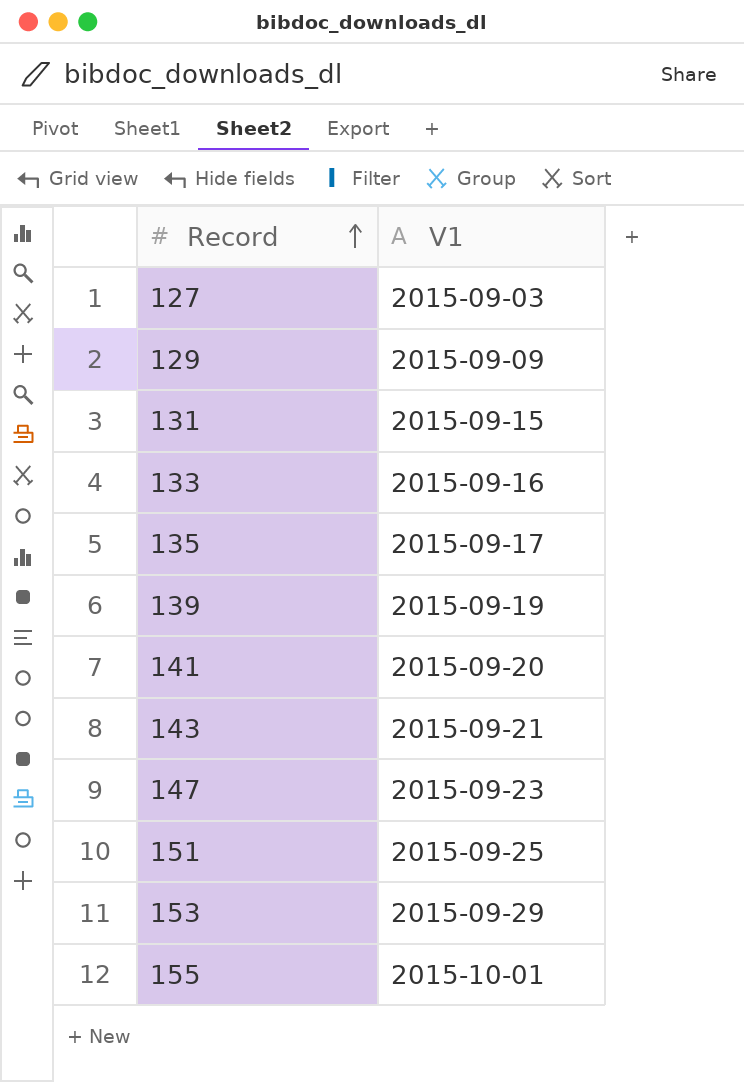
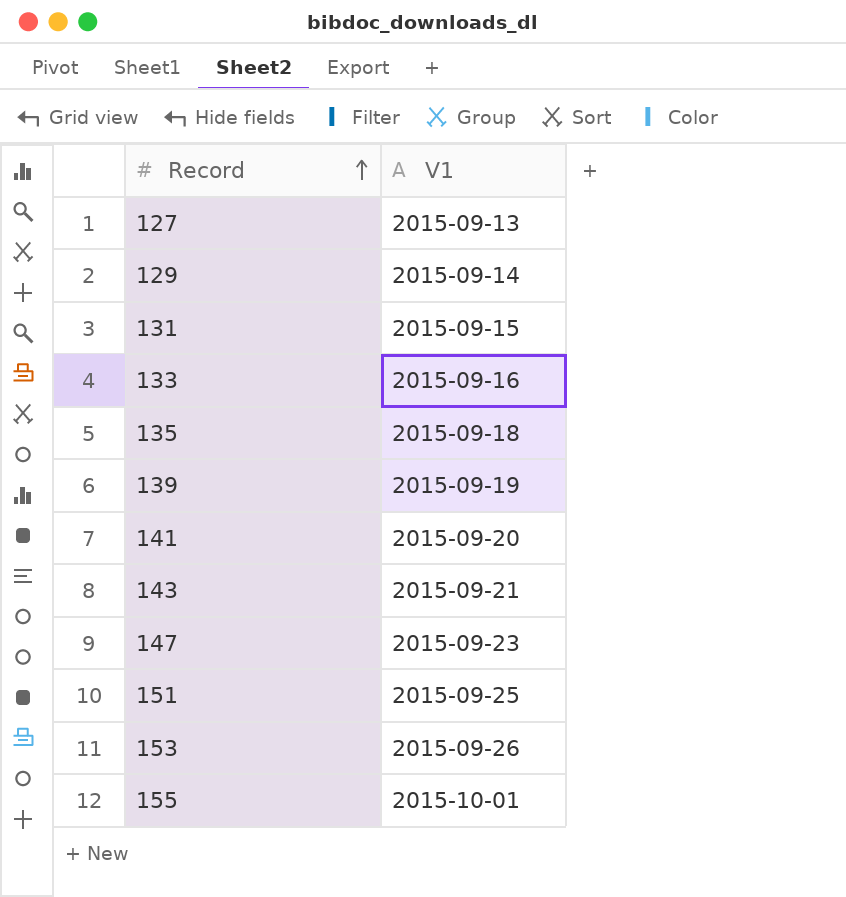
127 | V1: 2015-09-03 -> 2015-09-13
129 | V1: 2015-09-09 -> 2015-09-14
135 | V1: 2015-09-17 -> 2015-09-18
153 | V1: 2015-09-29 -> 2015-09-26

